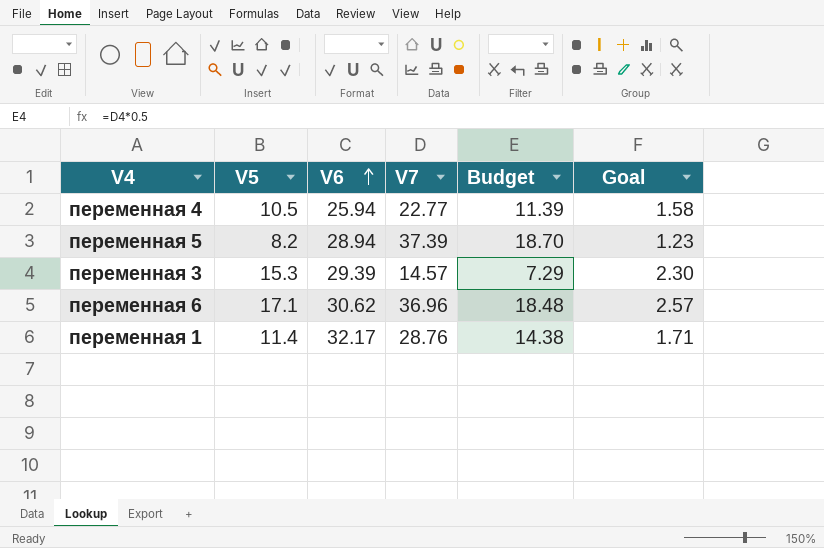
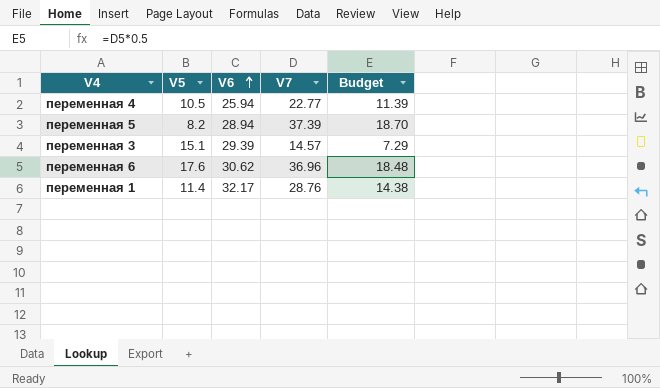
column Goal | formula: [V5] * 0.15 -> none
переменная 3 | V5: 15.3 -> 15.1
переменная 6 | V5: 17.1 -> 17.6

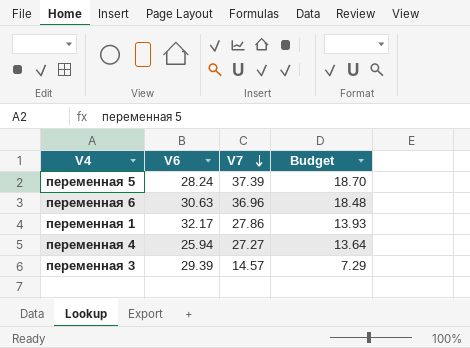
row order: V6 ascending -> V7 descending
column V5 | position: 2 -> none
переменная 5 | V6: 28.94 -> 28.24
переменная 6 | V6: 30.62 -> 30.63
переменная 1 | V7: 28.76 -> 27.86
переменная 1 | Budget: 14.38 -> 13.93
переменная 4 | V7: 22.77 -> 27.27
переменная 4 | Budget: 11.39 -> 13.64

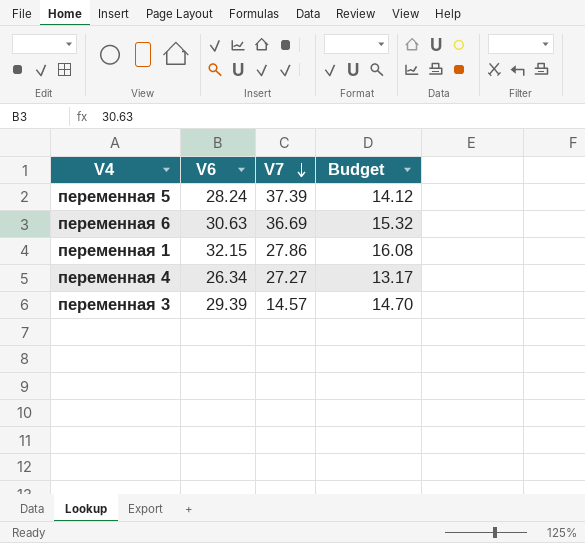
column Budget | formula: [V7] * 0.5 -> [V6] * 0.5
переменная 6 | V7: 36.96 -> 36.69
переменная 1 | V6: 32.17 -> 32.15
переменная 4 | V6: 25.94 -> 26.34

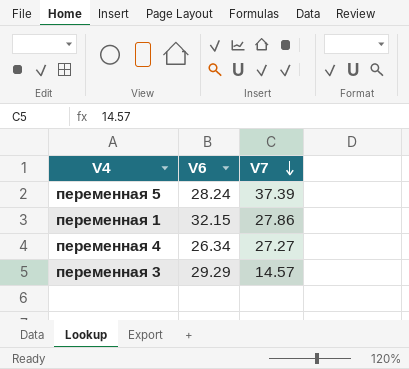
column Budget | formula: [V6] * 0.5 -> none
row переменная 6: 30.63 | 36.69 | 15.32 -> none
переменная 3 | V6: 29.39 -> 29.29

